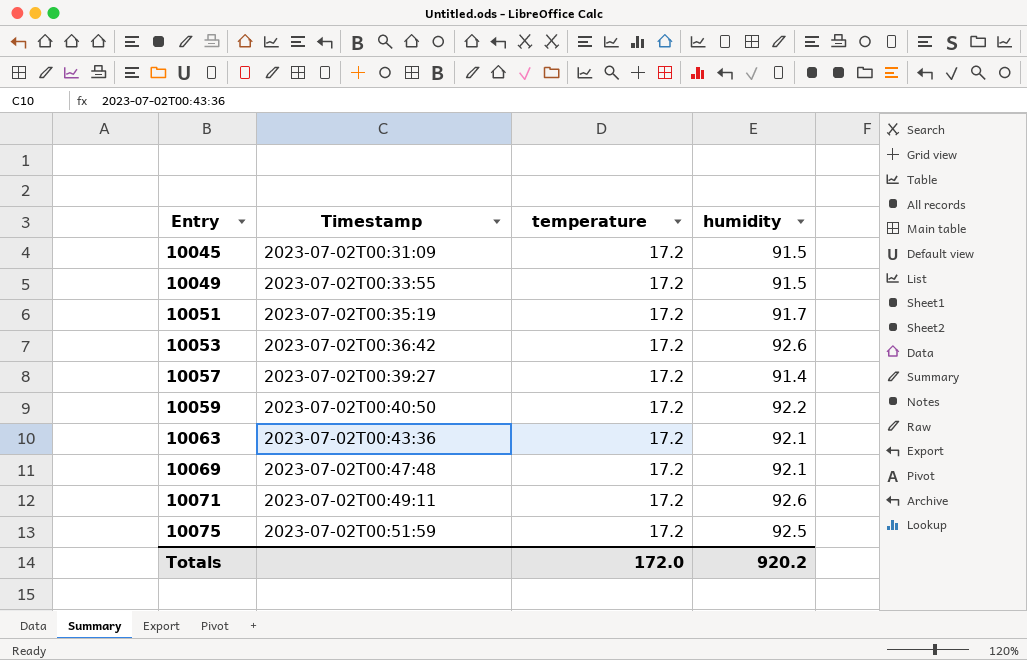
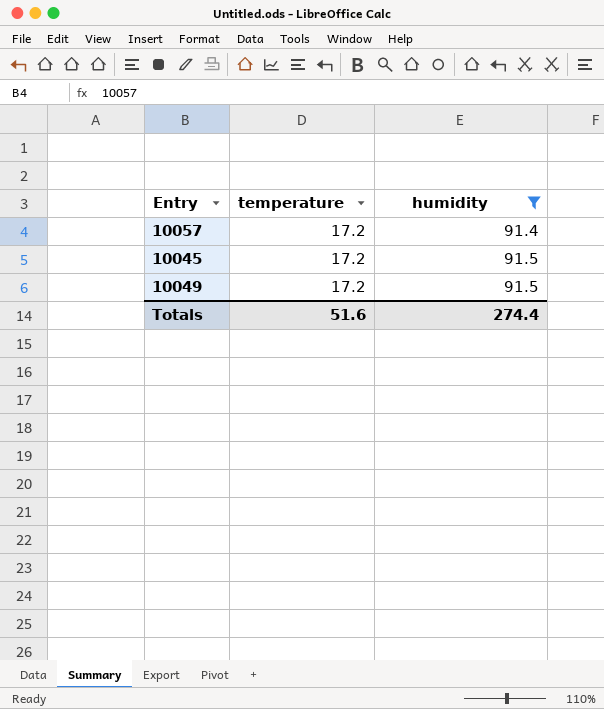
filter: none -> humidity <= 91.5
row order: Entry ascending -> humidity ascending
column Timestamp | position: 2 -> none
Totals | temperature: 172.0 -> 51.6
Totals | humidity: 920.2 -> 274.4

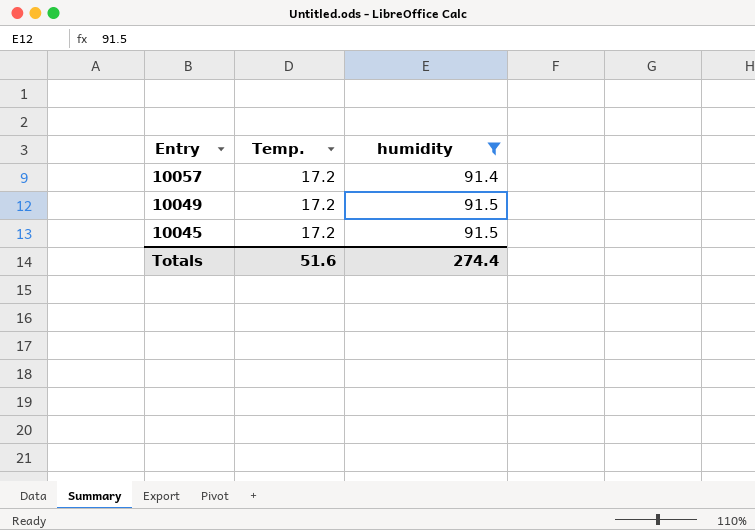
row order: humidity ascending -> Entry descending
column name: temperature -> Temp.

